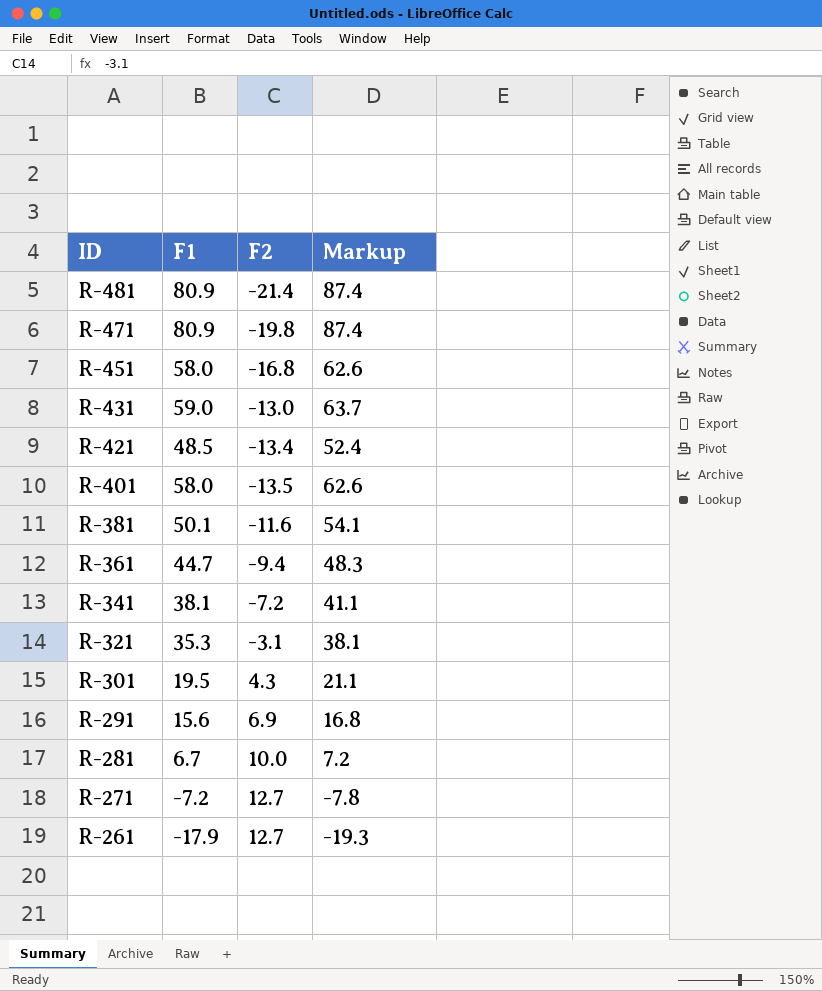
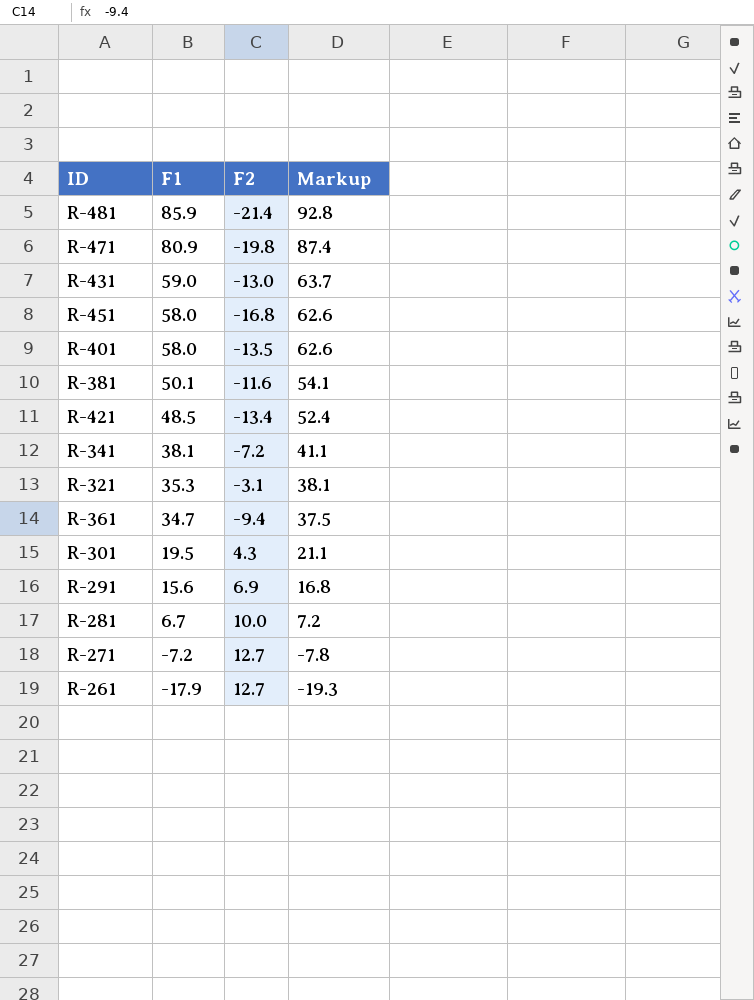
row order: ID descending -> F1 descending
R-481 | F1: 80.9 -> 85.9
R-481 | Markup: 87.4 -> 92.8
R-361 | F1: 44.7 -> 34.7
R-361 | Markup: 48.3 -> 37.5

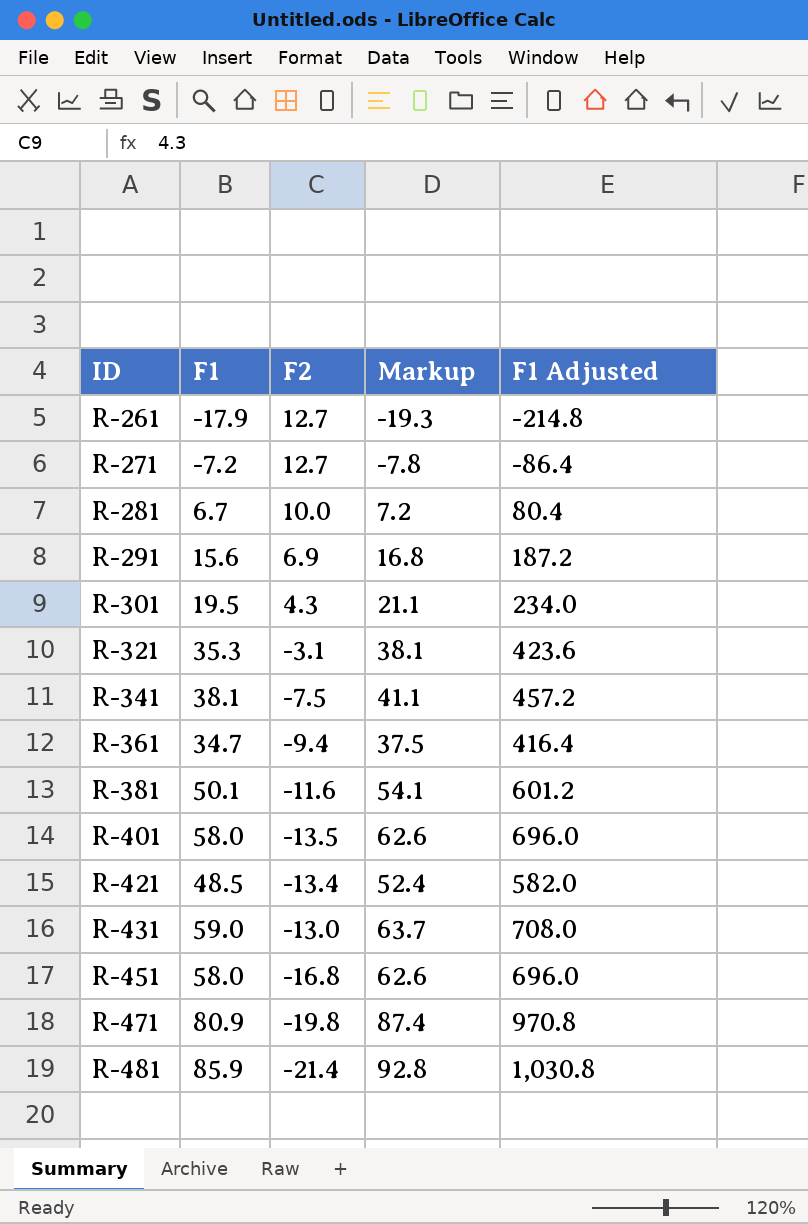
row order: F1 descending -> ID ascending
column F1 Adjusted | formula: none -> [F1] * 12
R-341 | F2: -7.2 -> -7.5

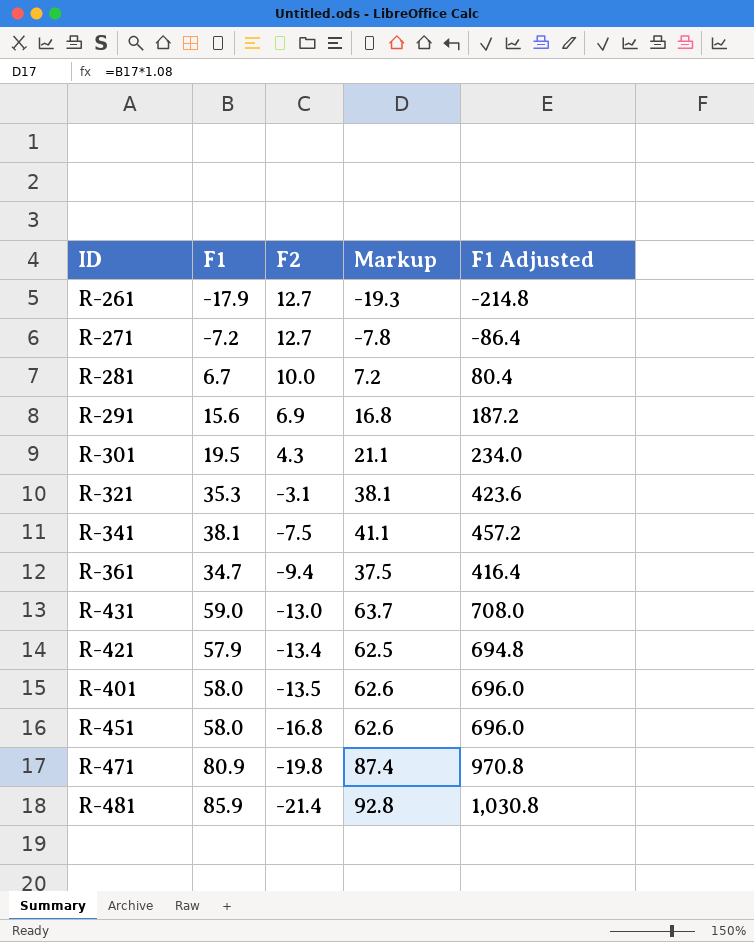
row order: ID ascending -> F2 descending
row R-381: 50.1 | -11.6 | 54.1 | 601.2 -> none
R-421 | F1: 48.5 -> 57.9
R-421 | Markup: 52.4 -> 62.5
R-421 | F1 Adjusted: 582.0 -> 694.8

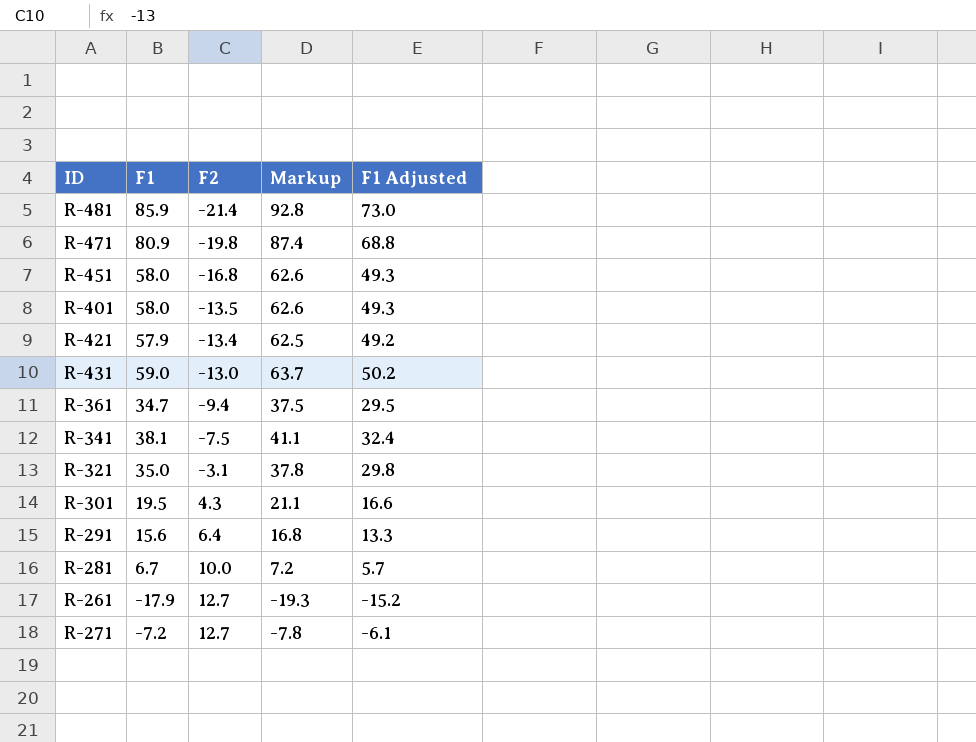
row order: F2 descending -> F2 ascending
column F1 Adjusted | formula: [F1] * 12 -> [F1] * 0.85
R-321 | F1: 35.3 -> 35.0
R-321 | Markup: 38.1 -> 37.8
R-291 | F2: 6.9 -> 6.4

